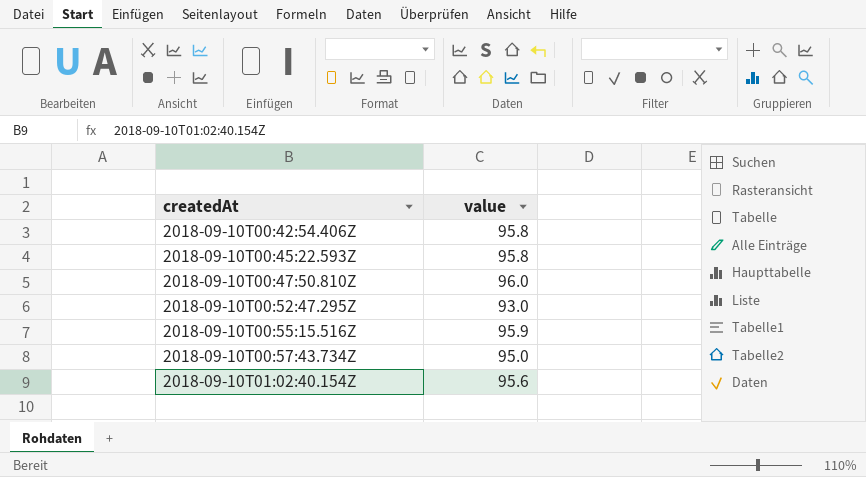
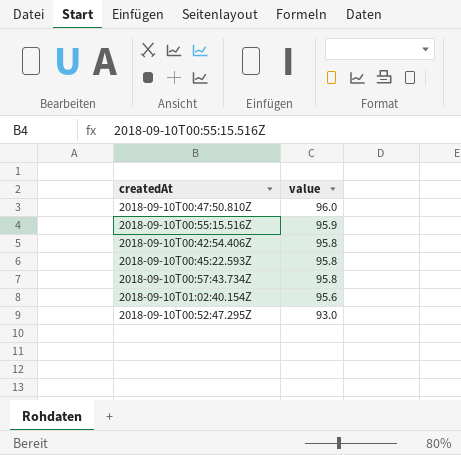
row order: createdAt ascending -> value descending
2018-09-10T00:57:43.734Z | value: 95.0 -> 95.8

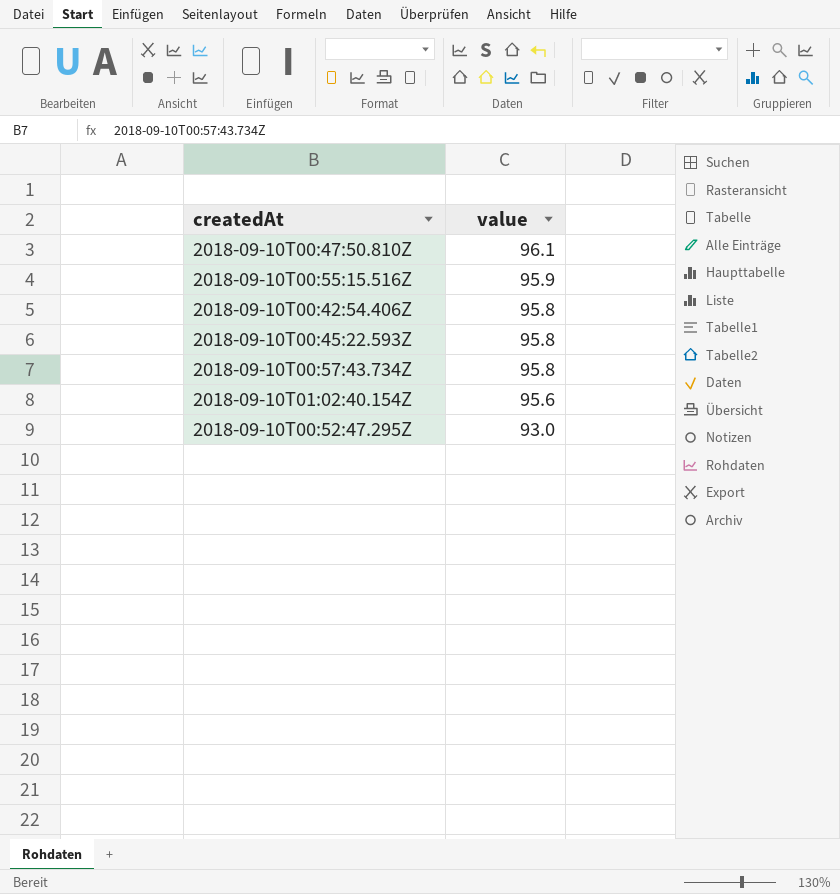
2018-09-10T00:47:50.810Z | value: 96.0 -> 96.1

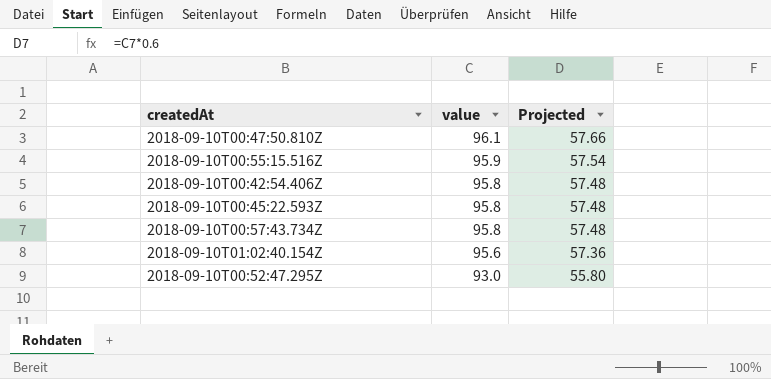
column Projected | formula: none -> [value] * 0.6

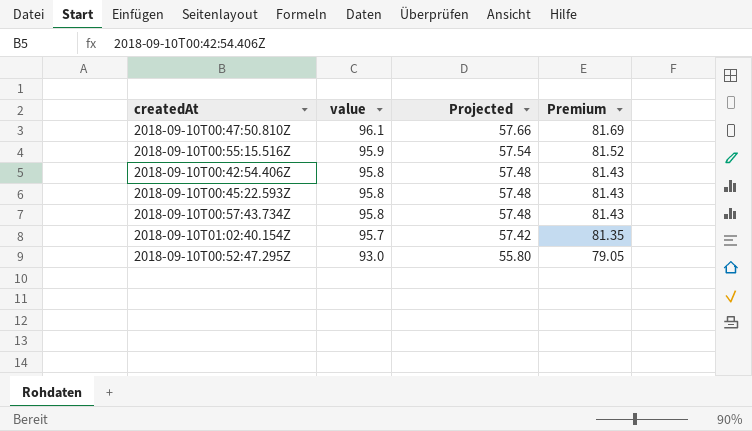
column Premium | formula: none -> [value] * 0.85
2018-09-10T01:02:40.154Z | value: 95.6 -> 95.7
2018-09-10T01:02:40.154Z | Projected: 57.36 -> 57.42

